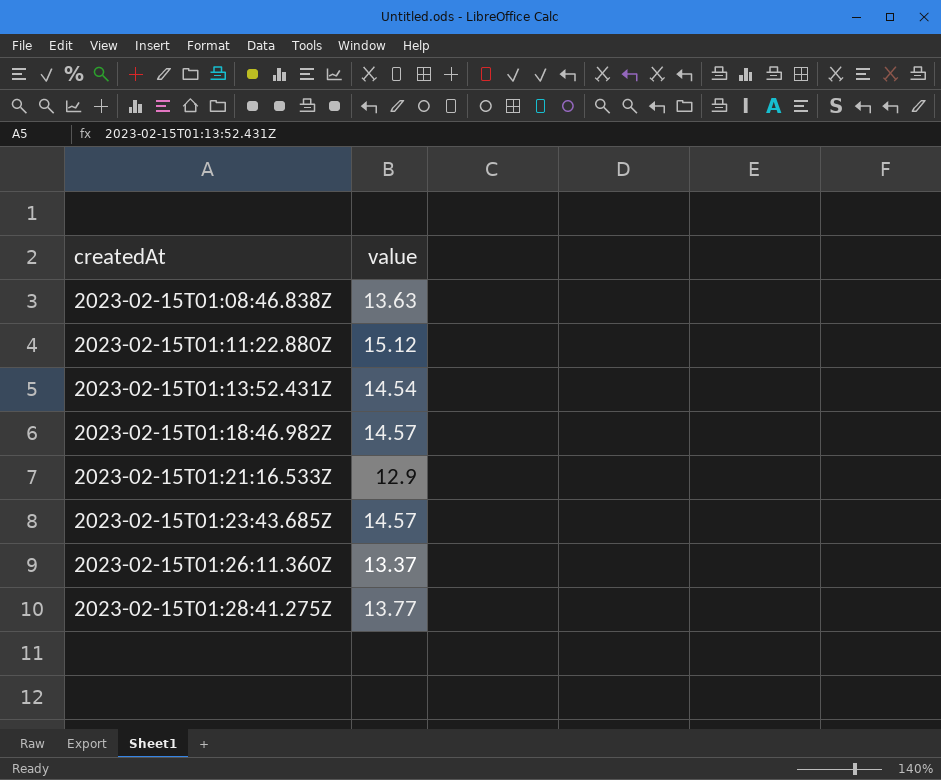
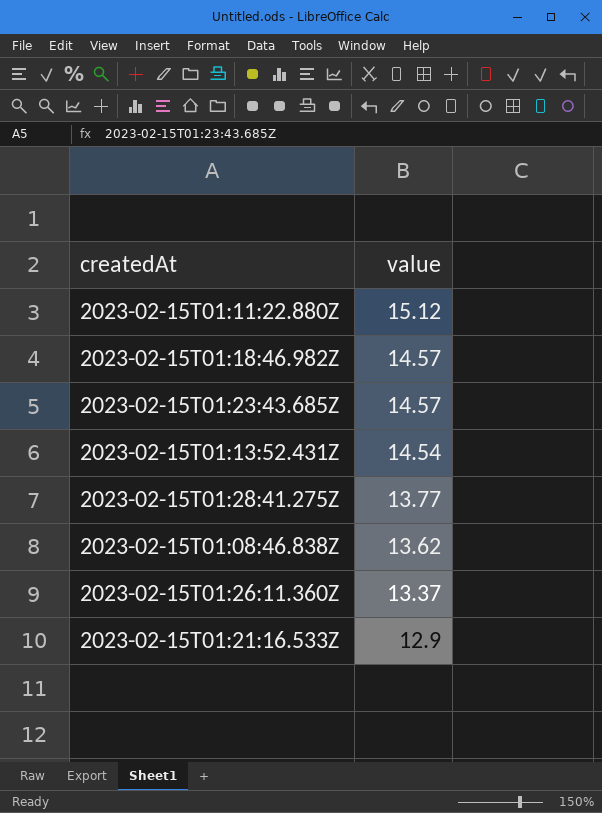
row order: createdAt ascending -> value descending
2023-02-15T01:08:46.838Z | value: 13.63 -> 13.62

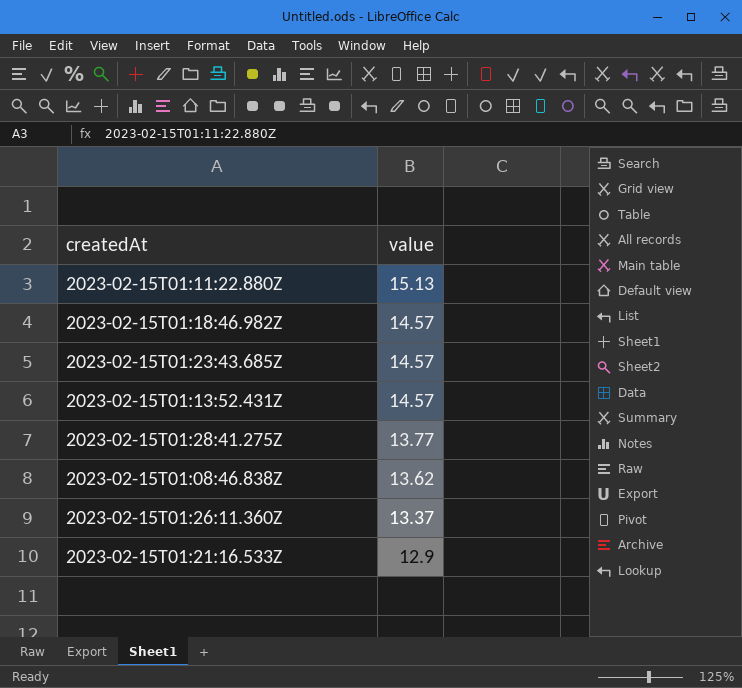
2023-02-15T01:11:22.880Z | value: 15.12 -> 15.13
2023-02-15T01:13:52.431Z | value: 14.54 -> 14.57

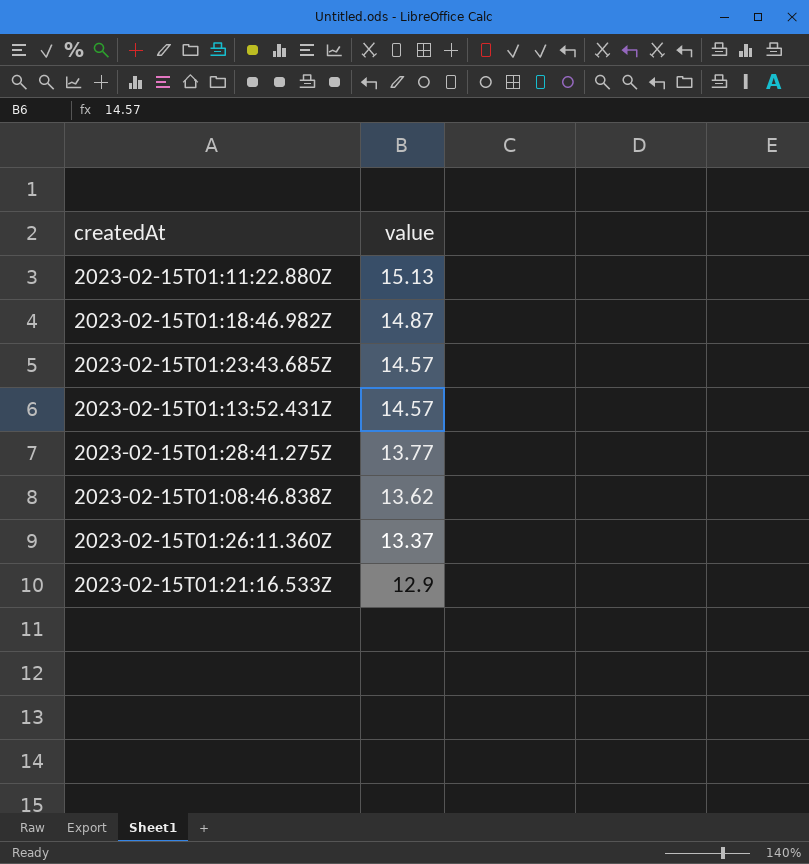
2023-02-15T01:18:46.982Z | value: 14.57 -> 14.87

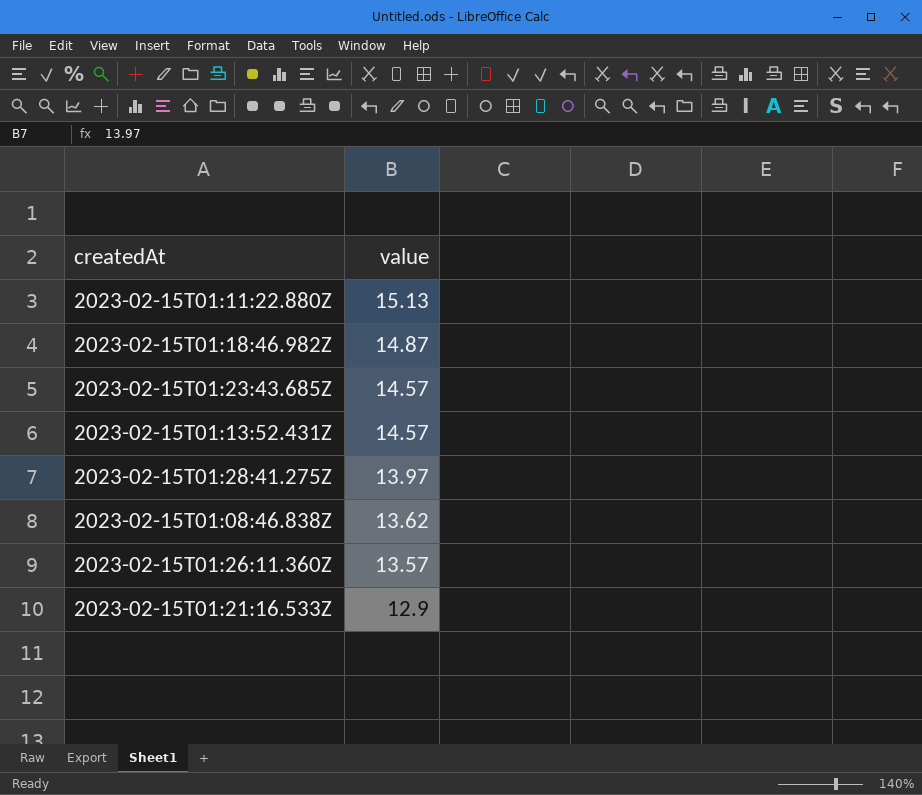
2023-02-15T01:28:41.275Z | value: 13.77 -> 13.97
2023-02-15T01:26:11.360Z | value: 13.37 -> 13.57

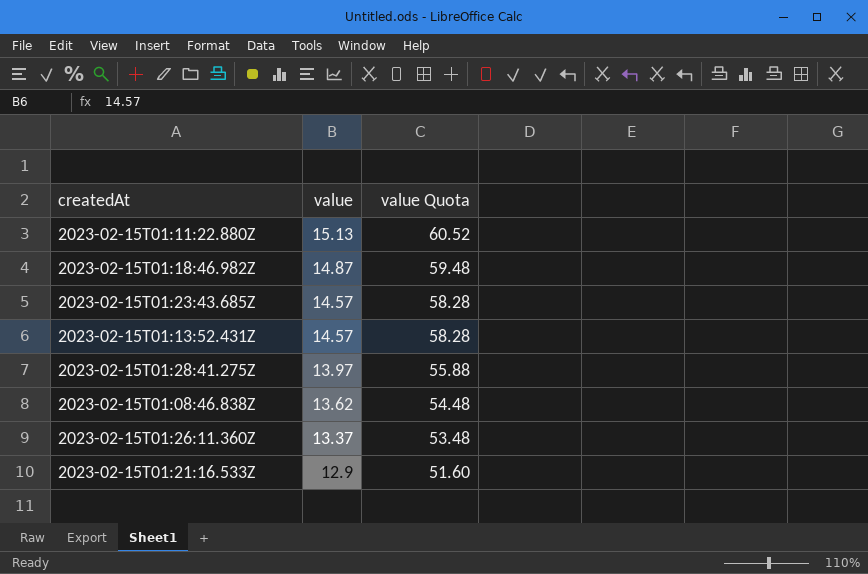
column value Quota | formula: none -> [value] * 4
2023-02-15T01:26:11.360Z | value: 13.57 -> 13.37

